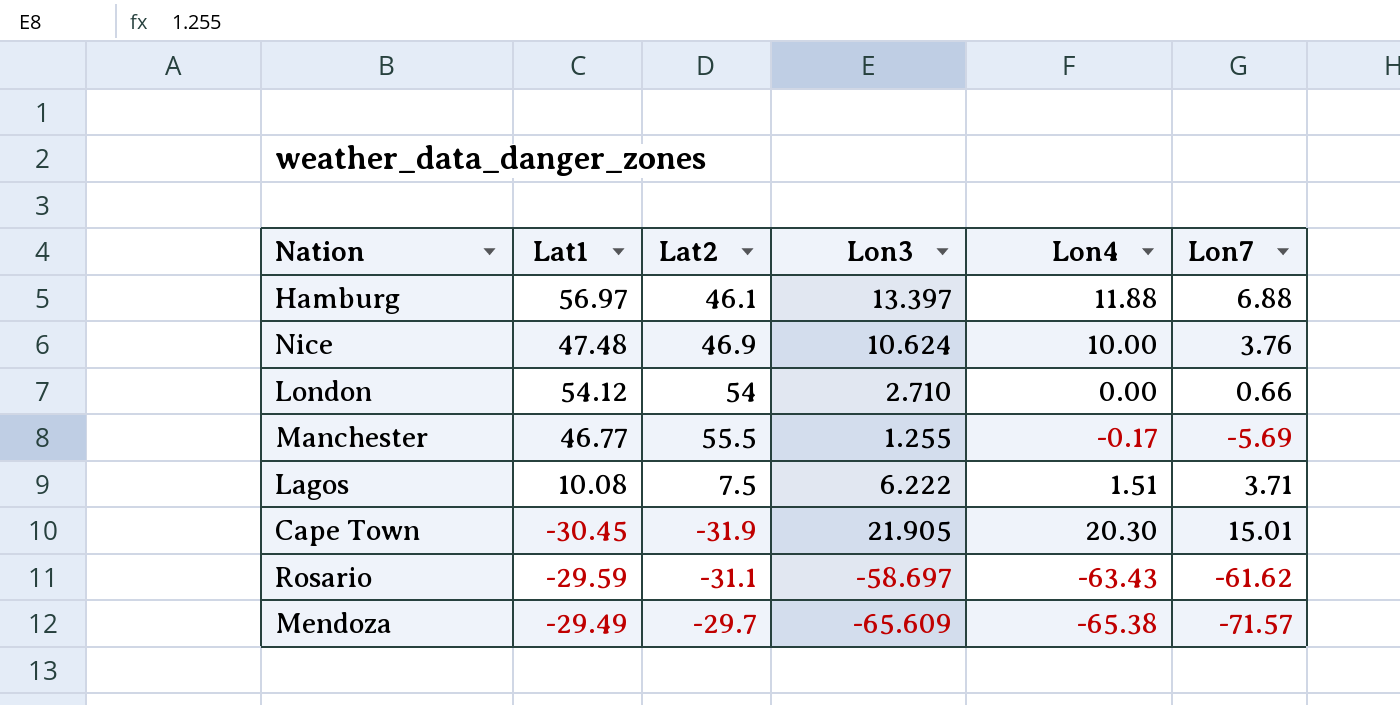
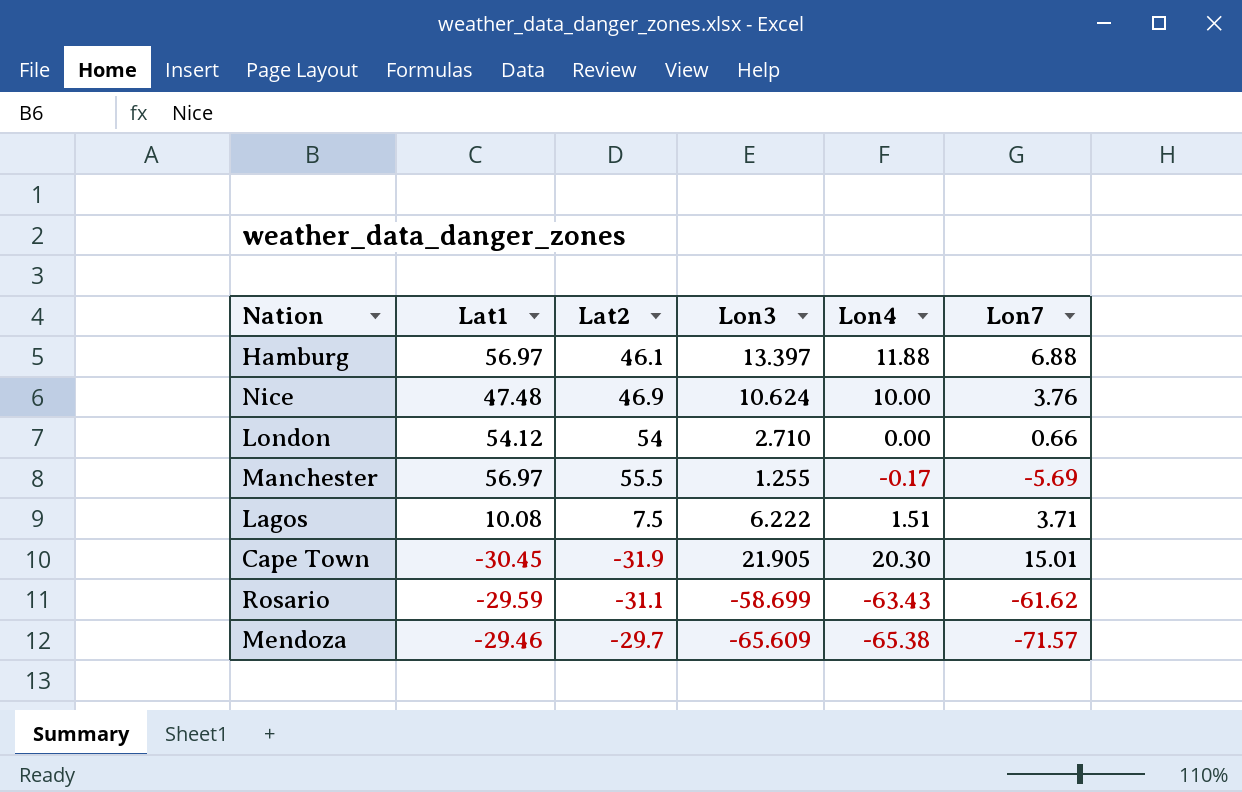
Manchester | Lat1: 46.77 -> 56.97
Rosario | Lon3: -58.697 -> -58.699
Mendoza | Lat1: -29.49 -> -29.46

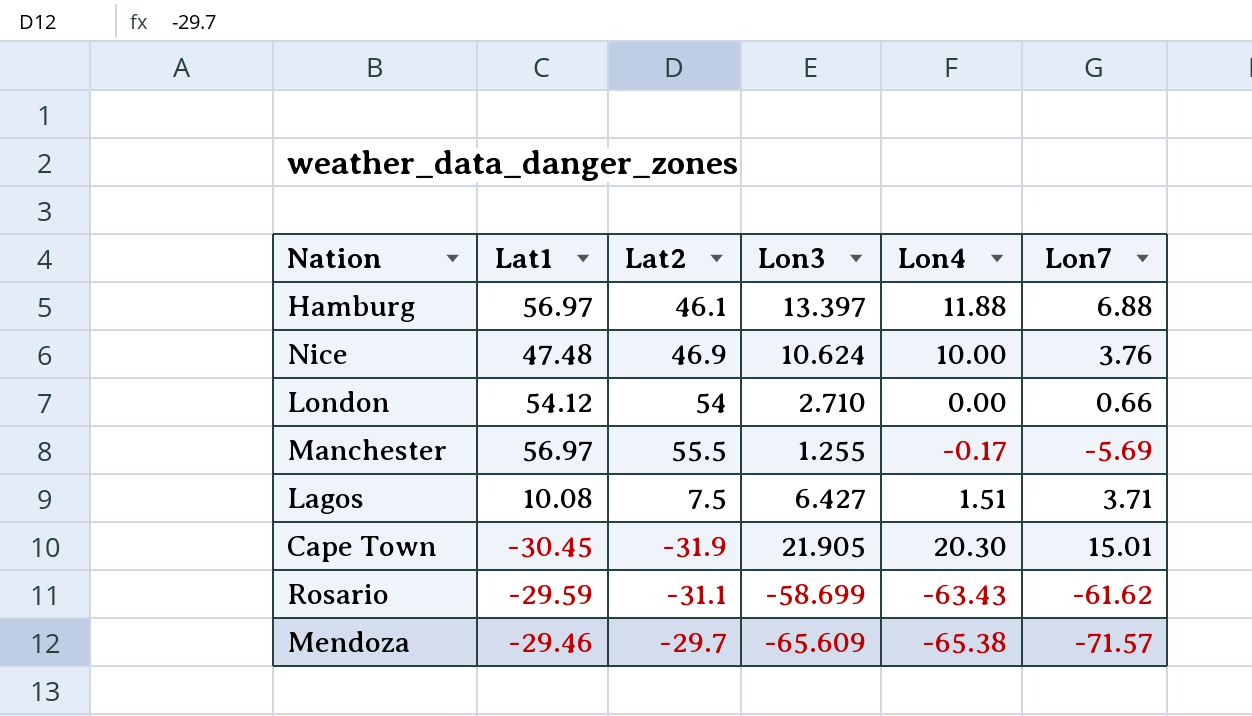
Lagos | Lon3: 6.222 -> 6.427

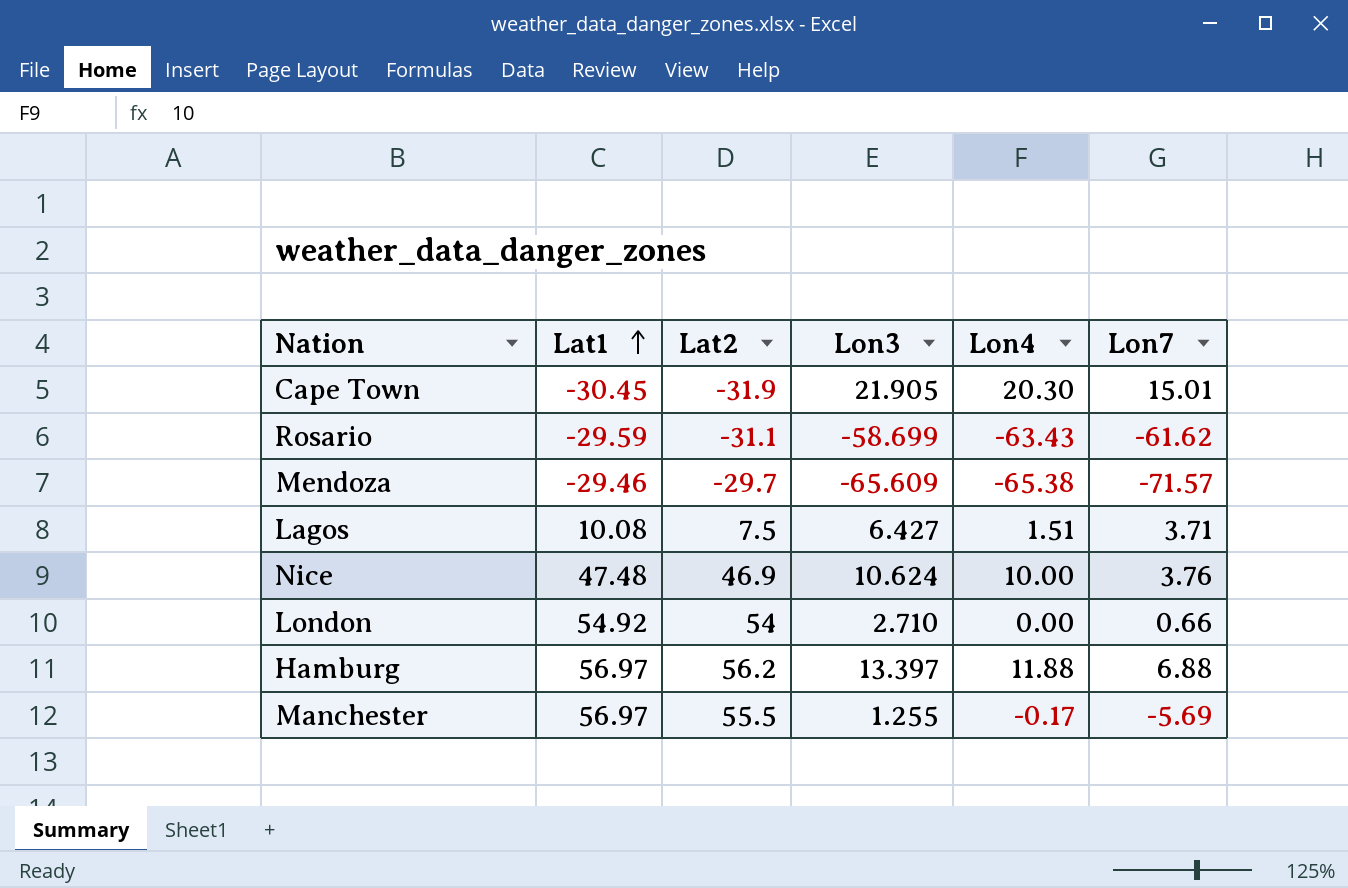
row order: none -> Lat1 ascending
London | Lat1: 54.12 -> 54.92
Hamburg | Lat2: 46.1 -> 56.2

